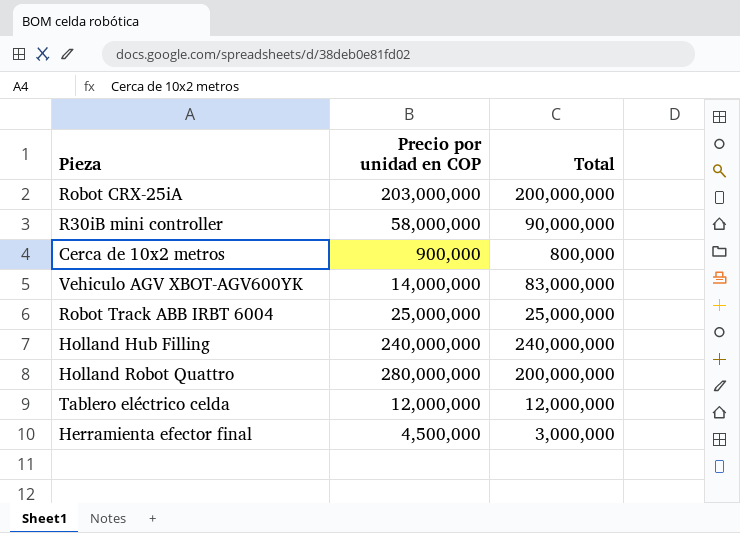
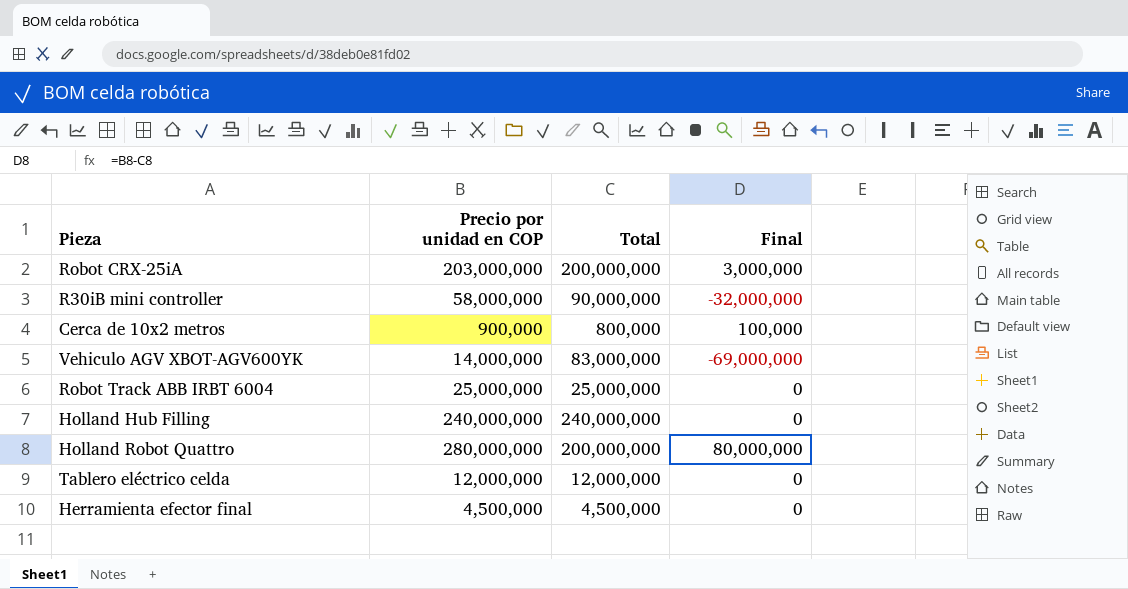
column Final | formula: none -> [Precio por unidad en COP] - [Total]
Herramienta efector final | Total: 3,000,000 -> 4,500,000

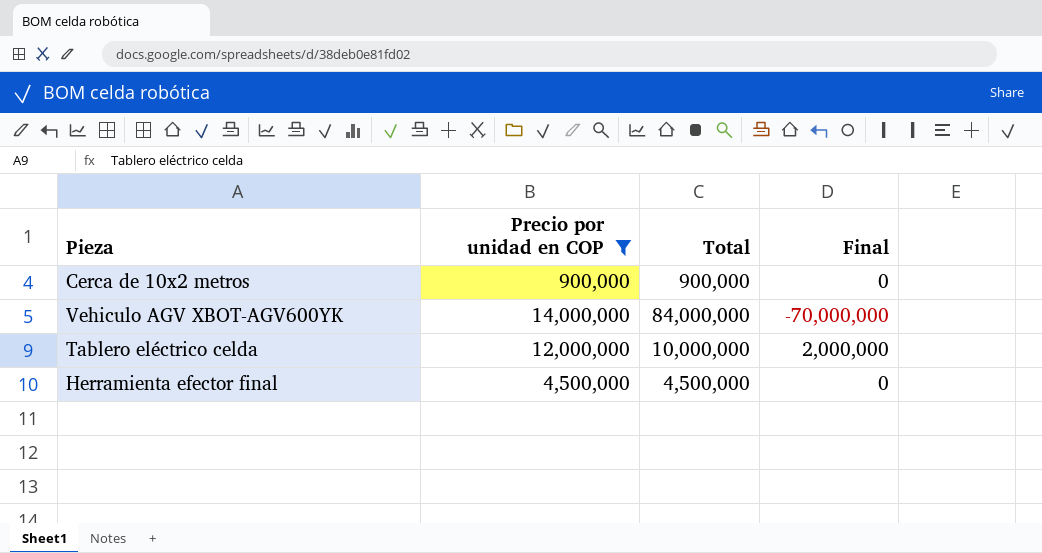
filter: none -> Precio por unidad en COP <= 14,000,000
Cerca de 10x2 metros | Total: 800,000 -> 900,000
Cerca de 10x2 metros | Final: 100,000 -> 0
Vehiculo AGV XBOT-AGV600YK | Total: 83,000,000 -> 84,000,000
Vehiculo AGV XBOT-AGV600YK | Final: -69,000,000 -> -70,000,000
Tablero eléctrico celda | Total: 12,000,000 -> 10,000,000
Tablero eléctrico celda | Final: 0 -> 2,000,000

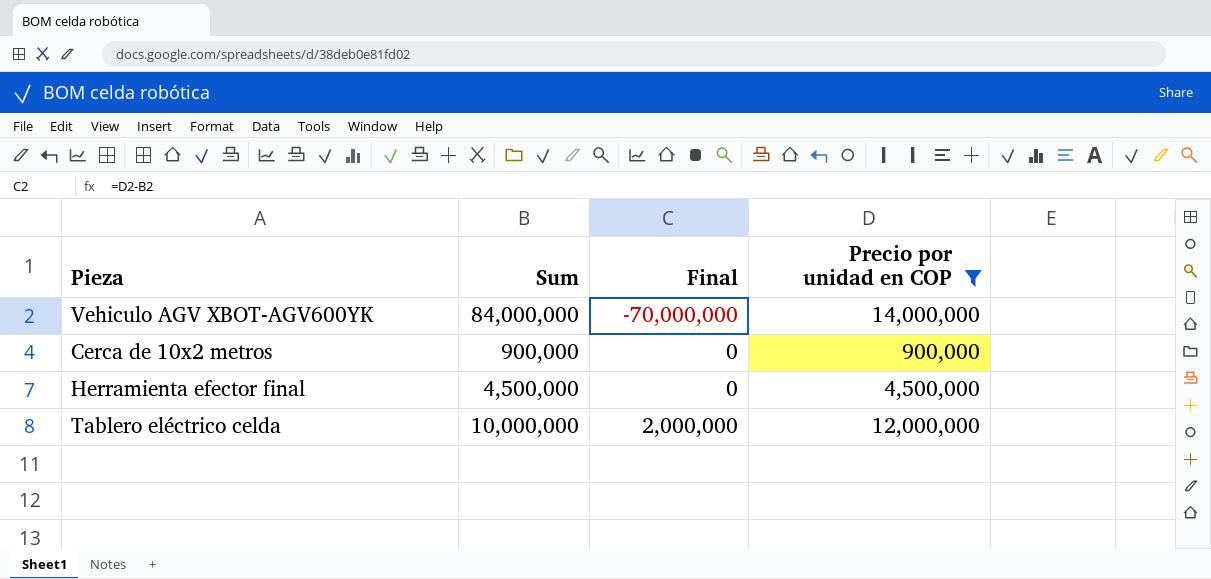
row order: none -> Final ascending
column name: Total -> Sum
column Precio por unidad en COP | position: 2 -> 4

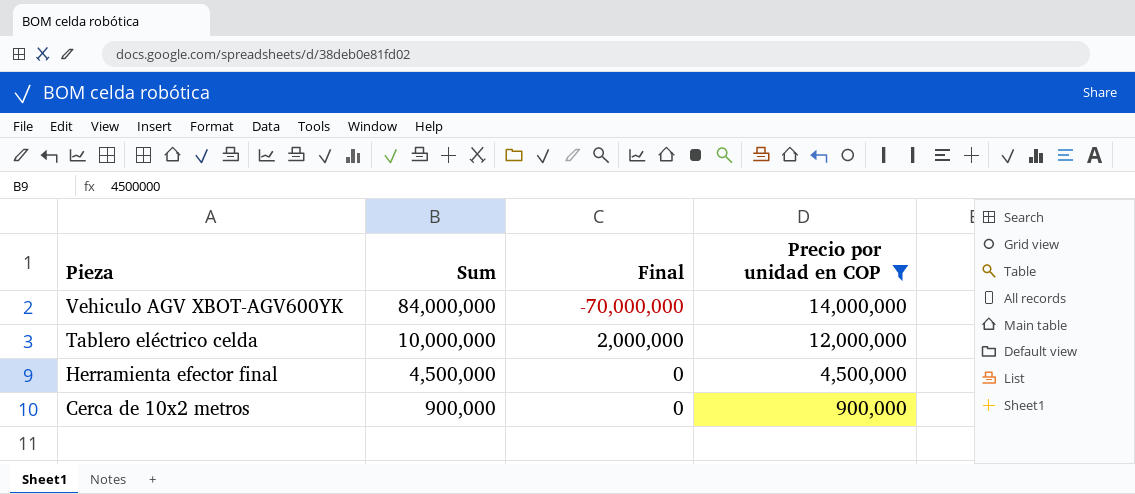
row order: Final ascending -> Pieza descending

